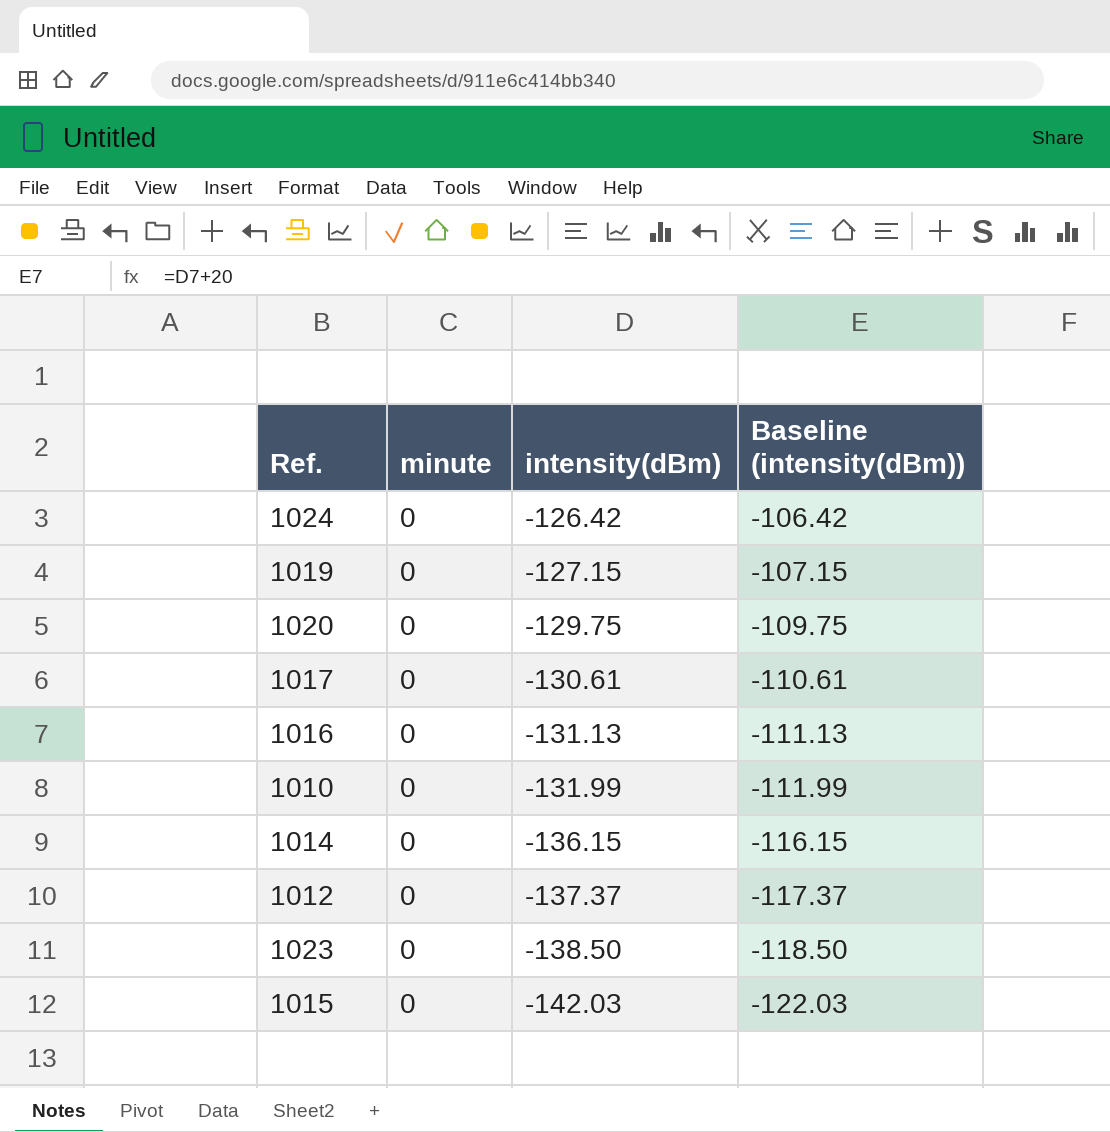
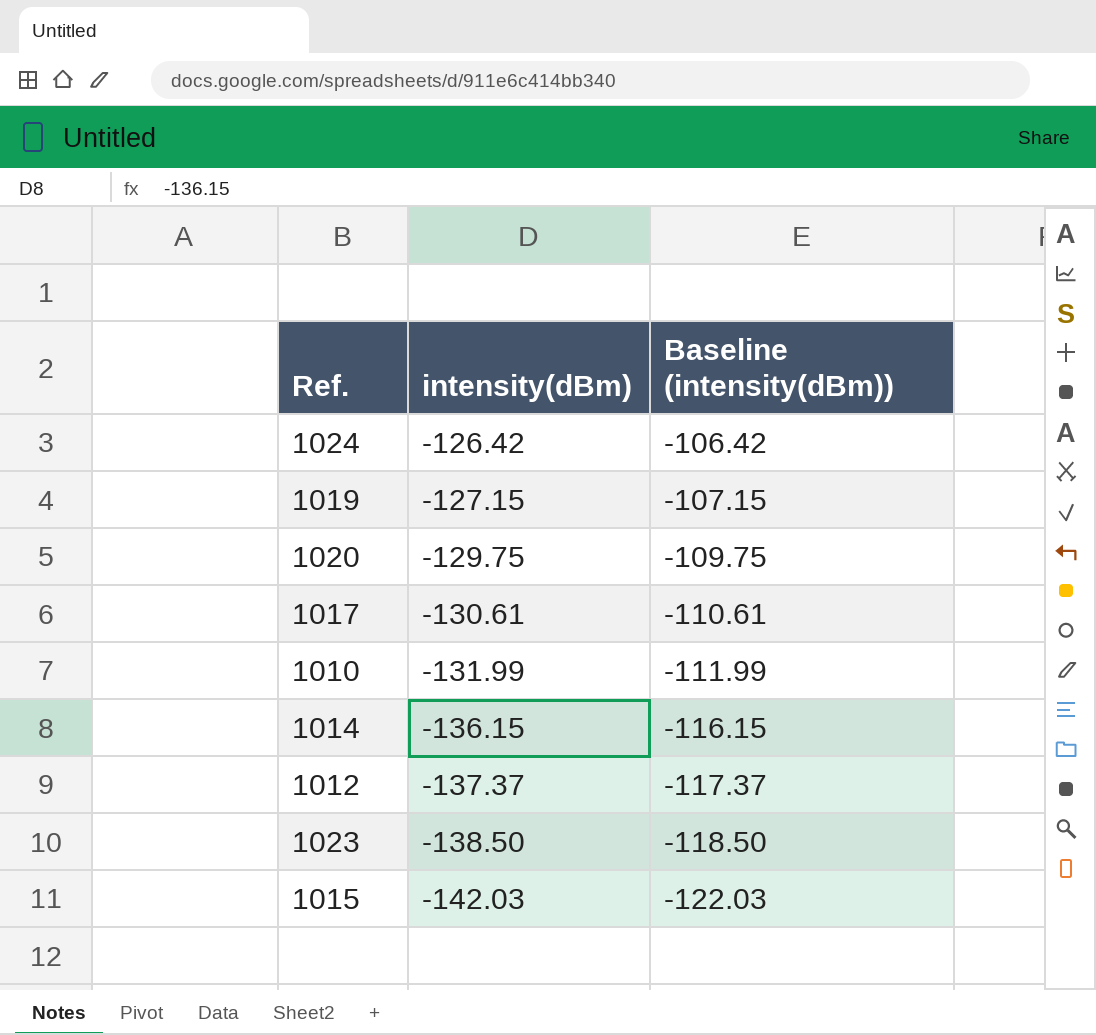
column minute | position: 2 -> none
row 1016: 0 | -131.13 | -111.13 -> none

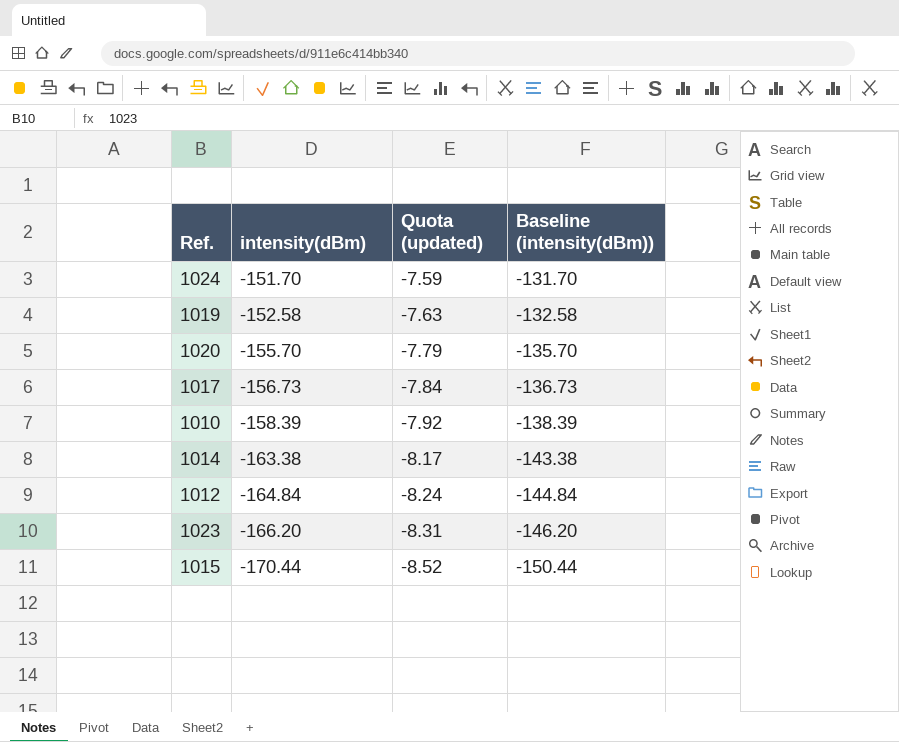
column Quota (updated) | formula: none -> [intensity(dBm)] * 0.05
1024 | intensity(dBm): -126.42 -> -151.70
1024 | Baseline (intensity(dBm)): -106.42 -> -131.70
1019 | intensity(dBm): -127.15 -> -152.58
1019 | Baseline (intensity(dBm)): -107.15 -> -132.58
1020 | intensity(dBm): -129.75 -> -155.70
1020 | Baseline (intensity(dBm)): -109.75 -> -135.70
1017 | intensity(dBm): -130.61 -> -156.73
1017 | Baseline (intensity(dBm)): -110.61 -> -136.73
1010 | intensity(dBm): -131.99 -> -158.39
1010 | Baseline (intensity(dBm)): -111.99 -> -138.39
1014 | intensity(dBm): -136.15 -> -163.38
1014 | Baseline (intensity(dBm)): -116.15 -> -143.38
1012 | intensity(dBm): -137.37 -> -164.84
1012 | Baseline (intensity(dBm)): -117.37 -> -144.84
1023 | intensity(dBm): -138.50 -> -166.20
1023 | Baseline (intensity(dBm)): -118.50 -> -146.20
1015 | intensity(dBm): -142.03 -> -170.44
1015 | Baseline (intensity(dBm)): -122.03 -> -150.44

